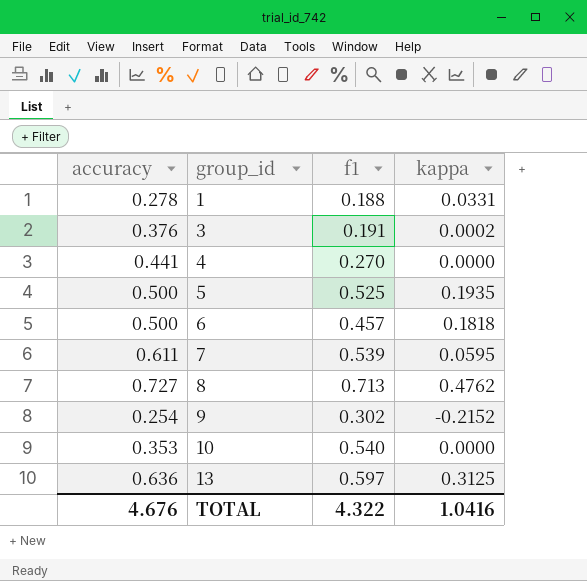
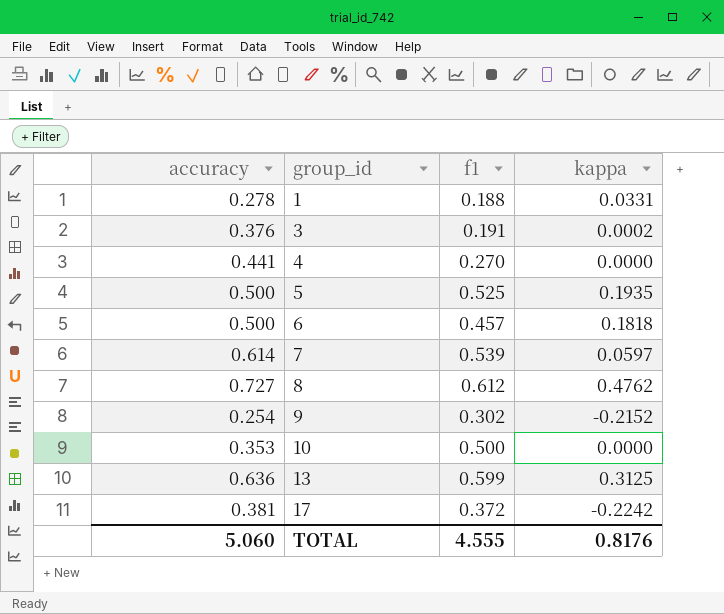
7 | accuracy: 0.611 -> 0.614
7 | kappa: 0.0595 -> 0.0597
8 | f1: 0.713 -> 0.612
10 | f1: 0.540 -> 0.500
13 | f1: 0.597 -> 0.599
row 17: none -> 0.381 | 0.372 | -0.2242
TOTAL | accuracy: 4.676 -> 5.060
TOTAL | f1: 4.322 -> 4.555
TOTAL | kappa: 1.0416 -> 0.8176

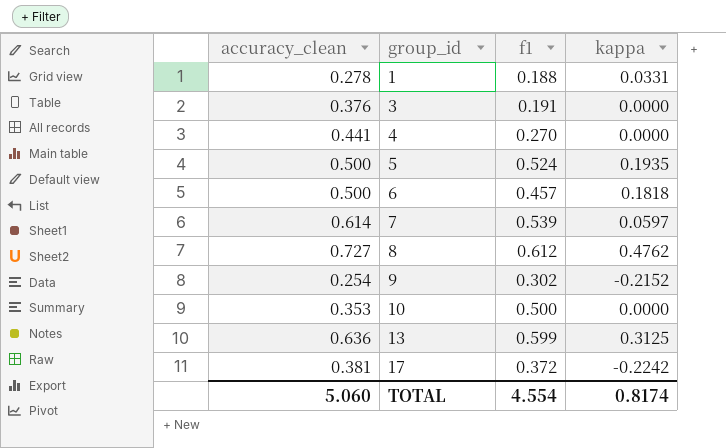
column name: accuracy -> accuracy_clean
3 | kappa: 0.0002 -> 0.0000
5 | f1: 0.525 -> 0.524
TOTAL | f1: 4.555 -> 4.554
TOTAL | kappa: 0.8176 -> 0.8174

